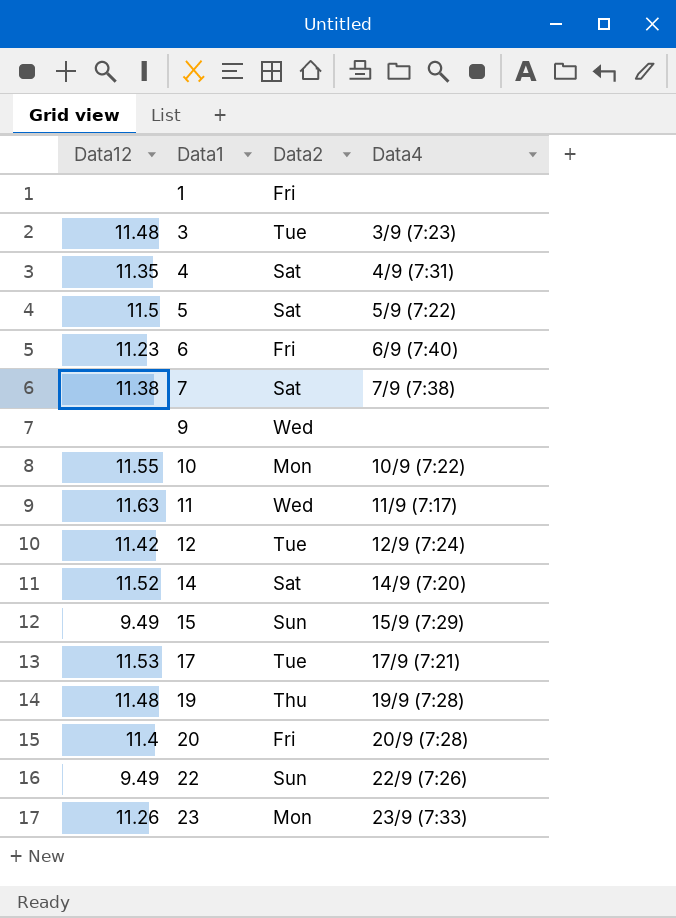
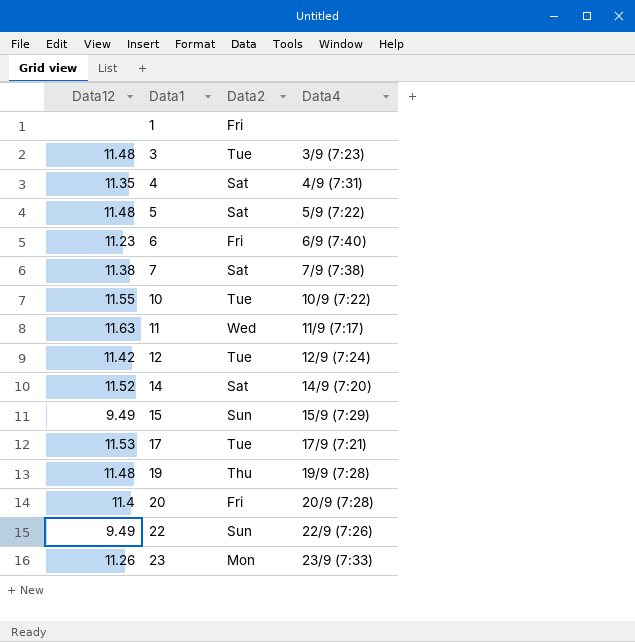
row 9: none | Wed | none -> none
5 | Data12: 11.5 -> 11.48
10 | Data2: Mon -> Tue

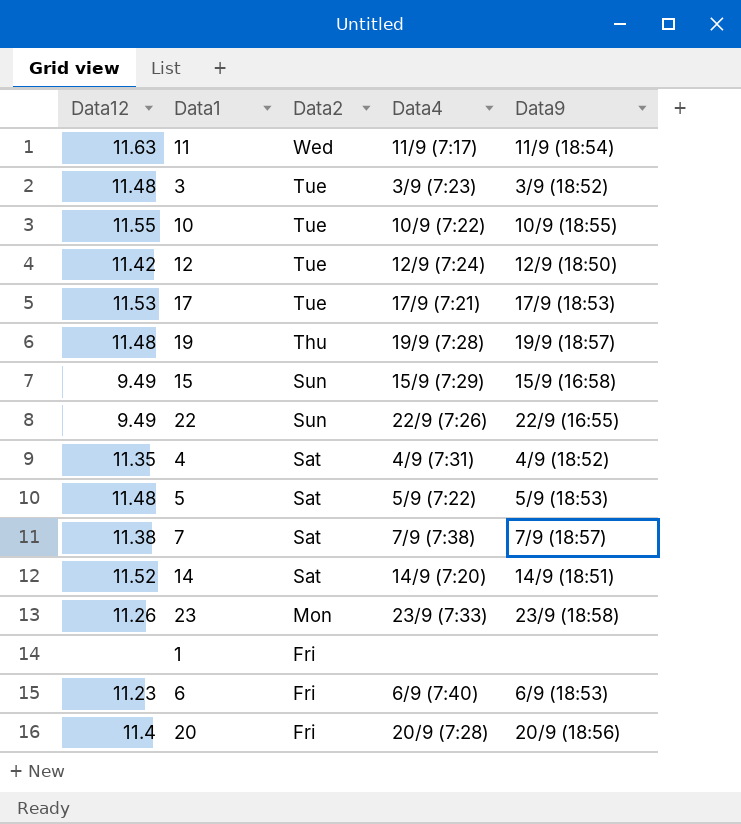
row order: Data1 ascending -> Data2 descending
column Data9 | position: none -> 5

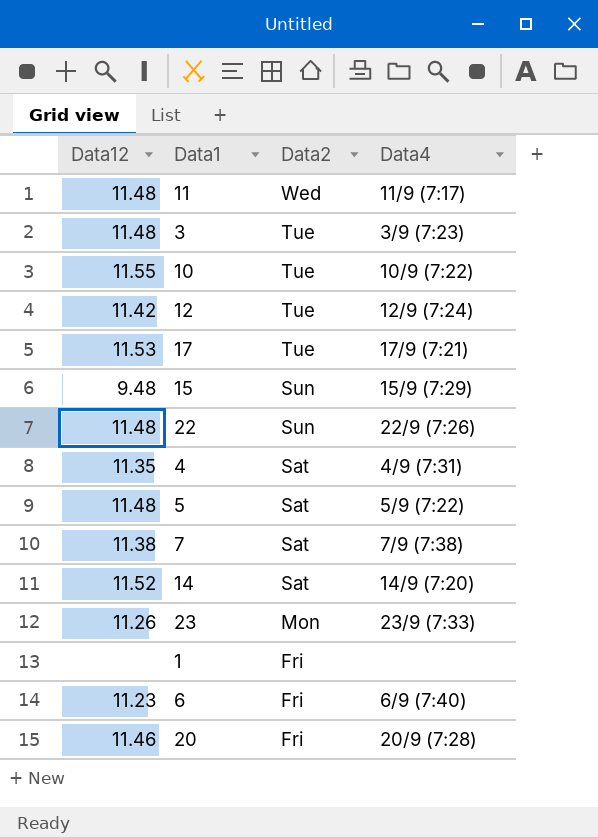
column Data9 | position: 5 -> none
row 19: 11.48 | Thu | 19/9 (7:28) | 19/9 (18:57) -> none
11 | Data12: 11.63 -> 11.48
15 | Data12: 9.49 -> 9.48
22 | Data12: 9.49 -> 11.48
20 | Data12: 11.4 -> 11.46

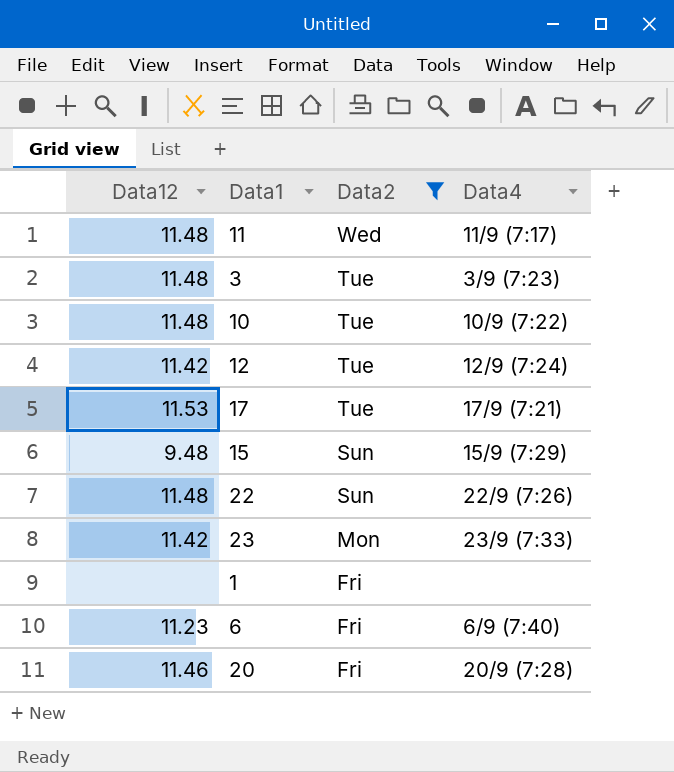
filter: none -> Data2 != Sat
10 | Data12: 11.55 -> 11.48
23 | Data12: 11.26 -> 11.42

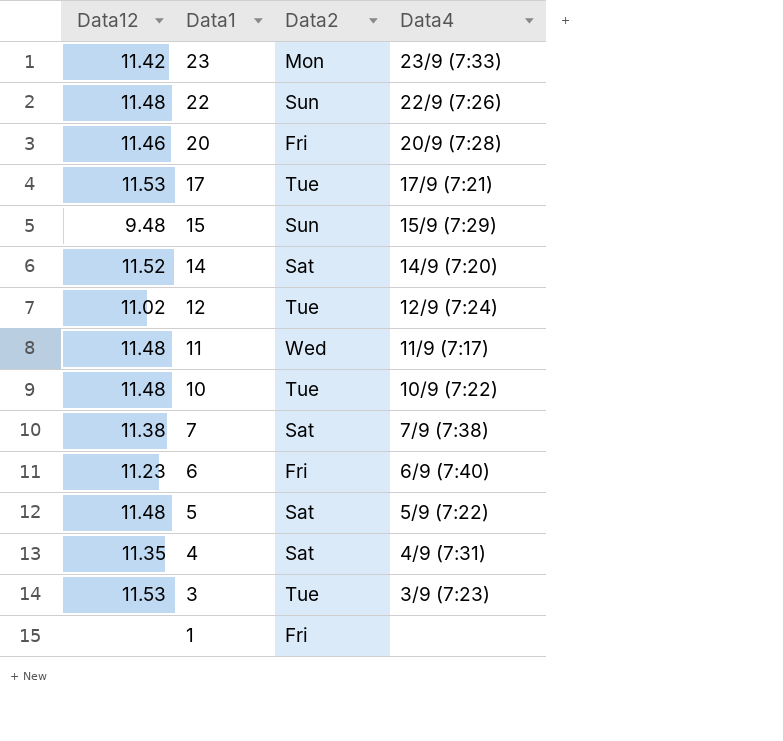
filter: Data2 != Sat -> none
row order: Data2 descending -> Data1 descending
12 | Data12: 11.42 -> 11.02
3 | Data12: 11.48 -> 11.53

